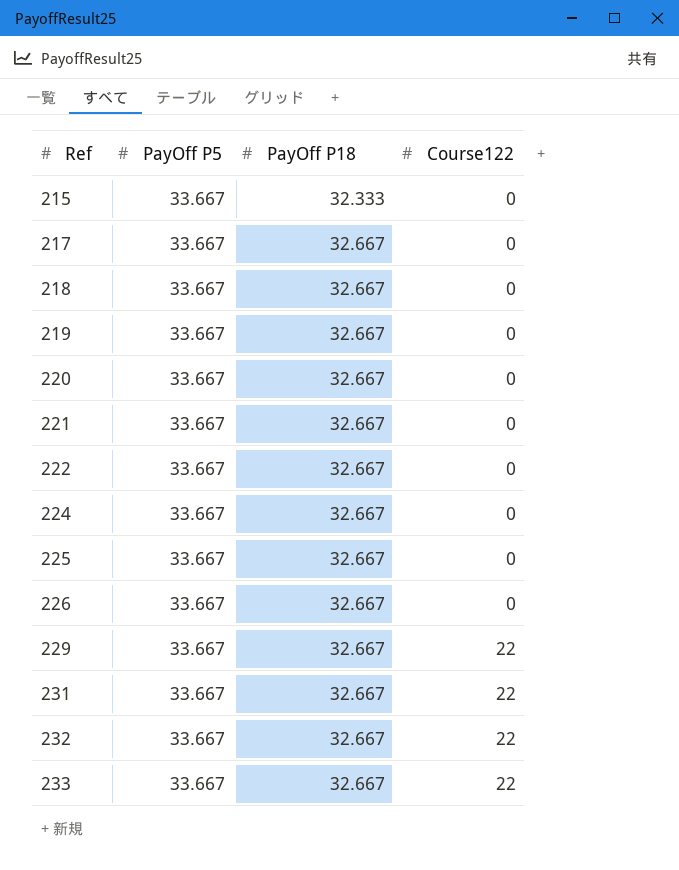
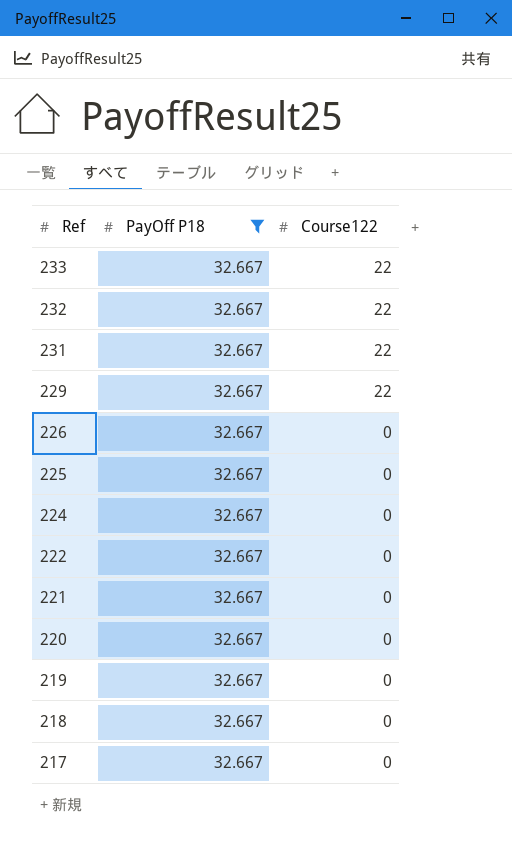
filter: none -> PayOff P18 = 32.667
row order: Ref ascending -> Ref descending
column PayOff P5 | position: 2 -> none

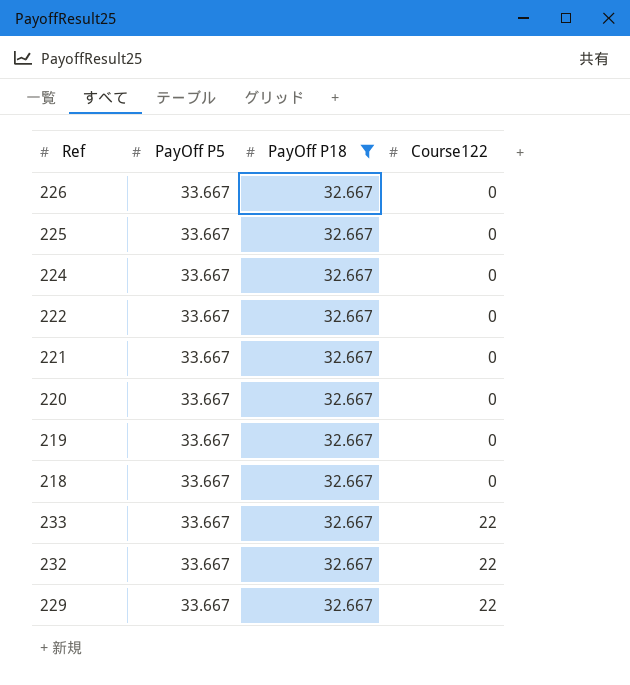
row order: Ref descending -> Course122 ascending
column PayOff P5 | position: none -> 2
row 231: 32.667 | 22 -> none
row 217: 32.667 | 0 -> none

